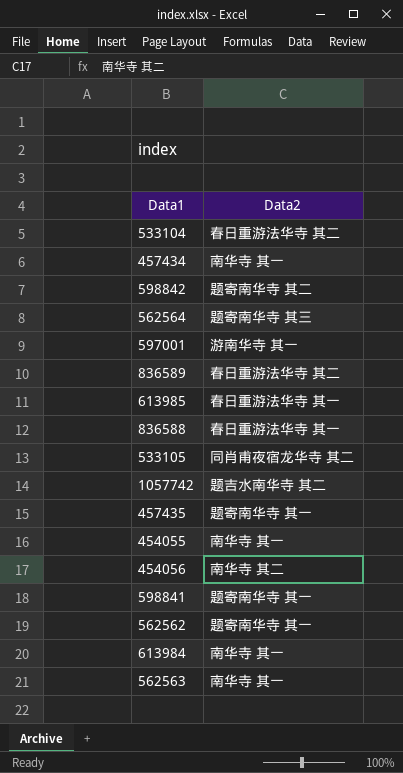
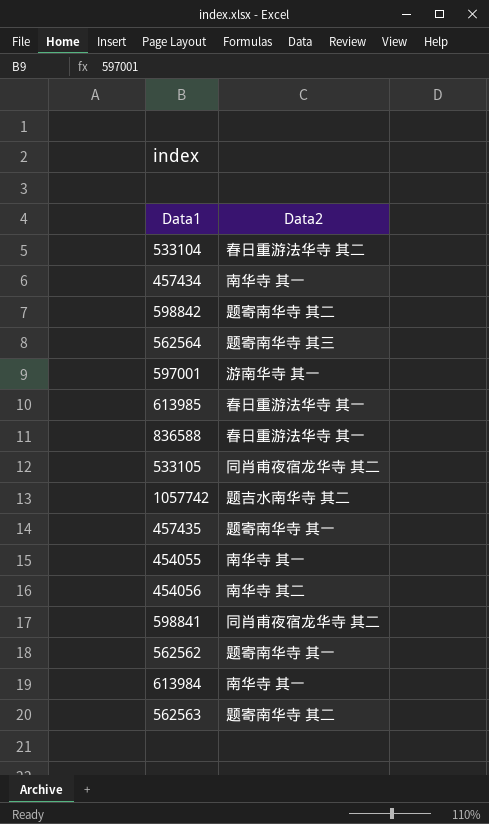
row 836589: 春日重游法华寺 其二 -> none
598841 | Data2: 题寄南华寺 其一 -> 同肖甫夜宿龙华寺 其二
562563 | Data2: 南华寺 其一 -> 题寄南华寺 其二

